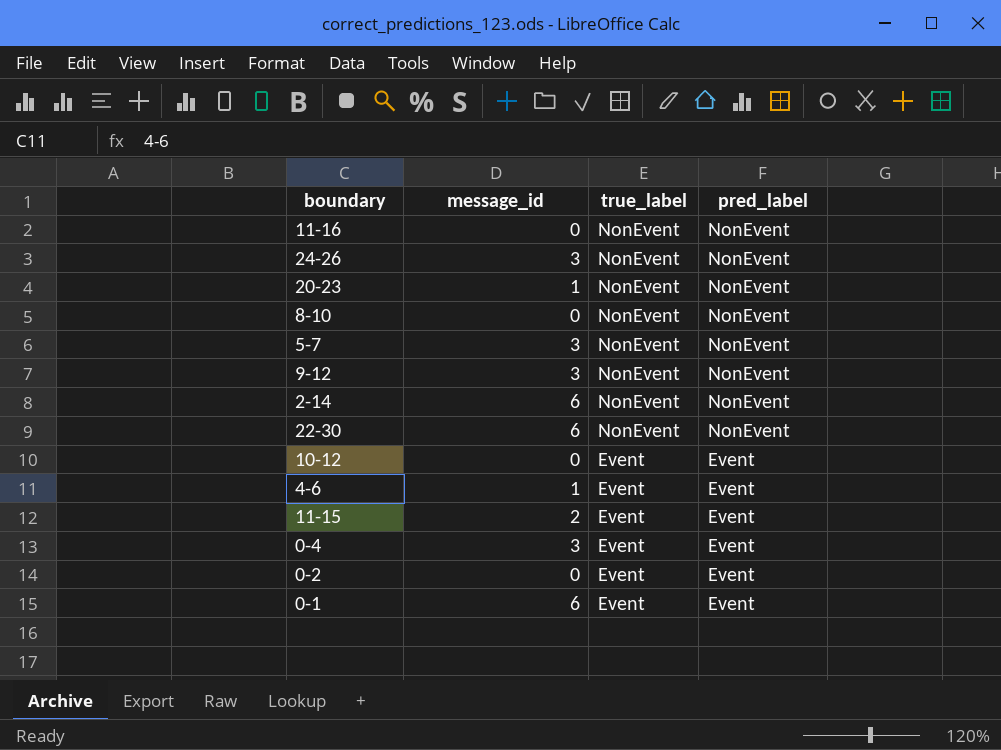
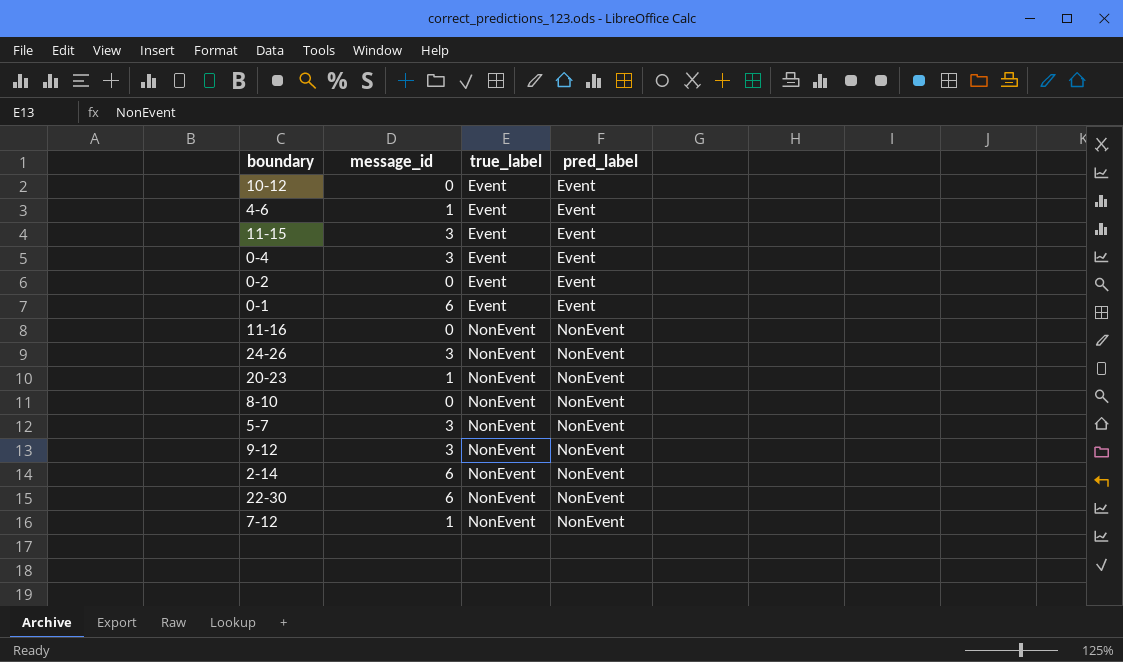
row order: true_label descending -> true_label ascending
11-15 | message_id: 2 -> 3
row 7-12: none -> 1 | NonEvent | NonEvent

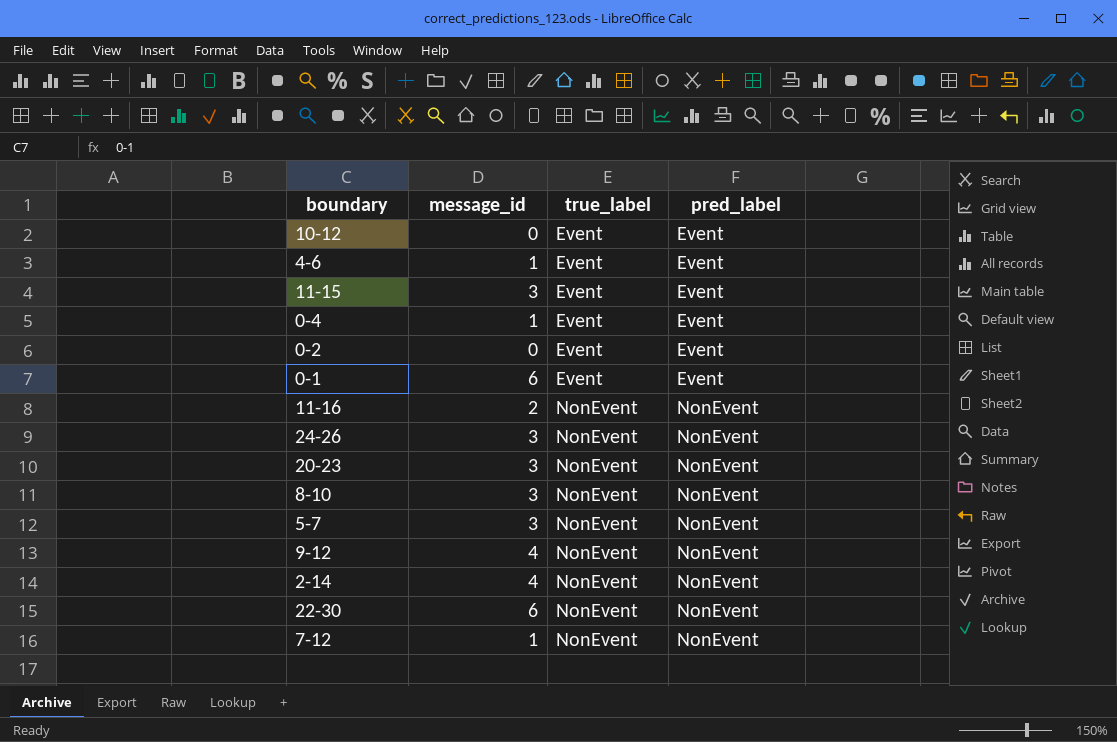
0-4 | message_id: 3 -> 1
11-16 | message_id: 0 -> 2
20-23 | message_id: 1 -> 3
8-10 | message_id: 0 -> 3
9-12 | message_id: 3 -> 4
2-14 | message_id: 6 -> 4

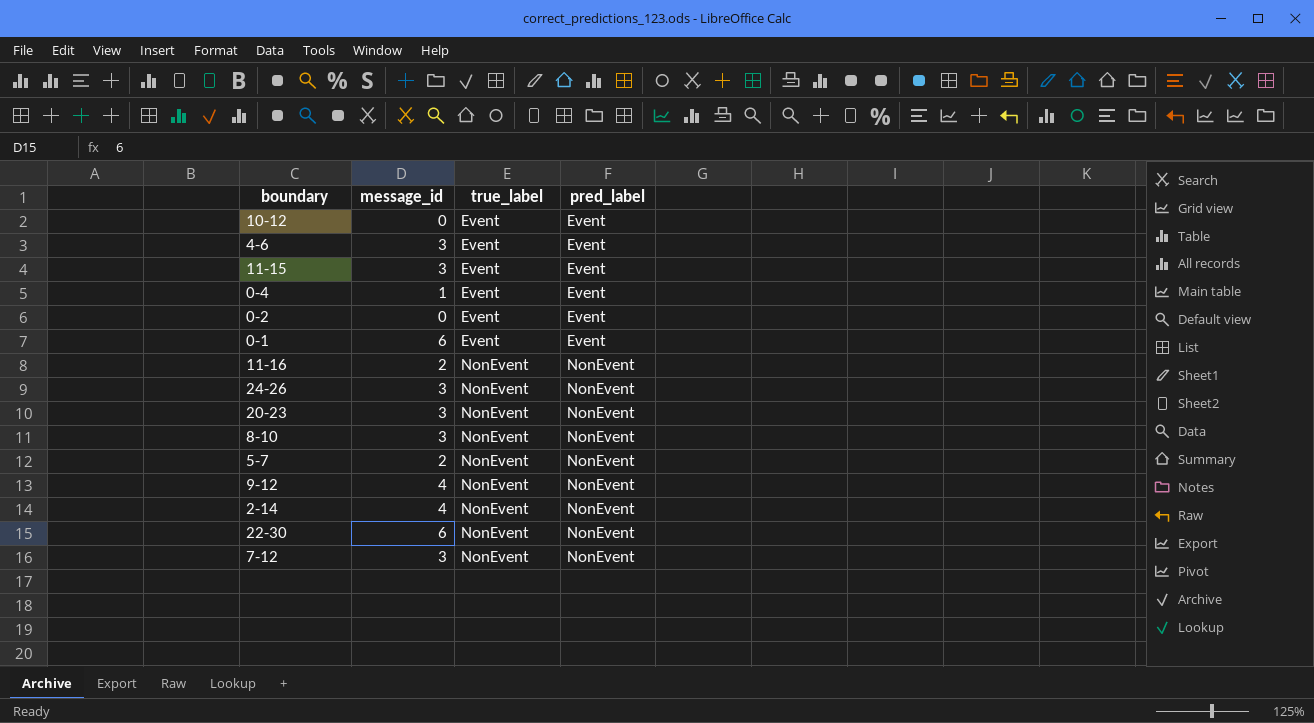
4-6 | message_id: 1 -> 3
5-7 | message_id: 3 -> 2
7-12 | message_id: 1 -> 3

